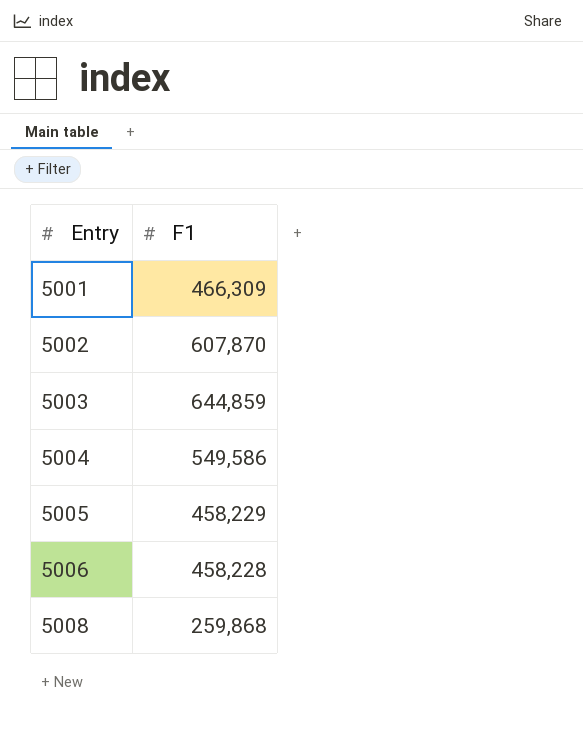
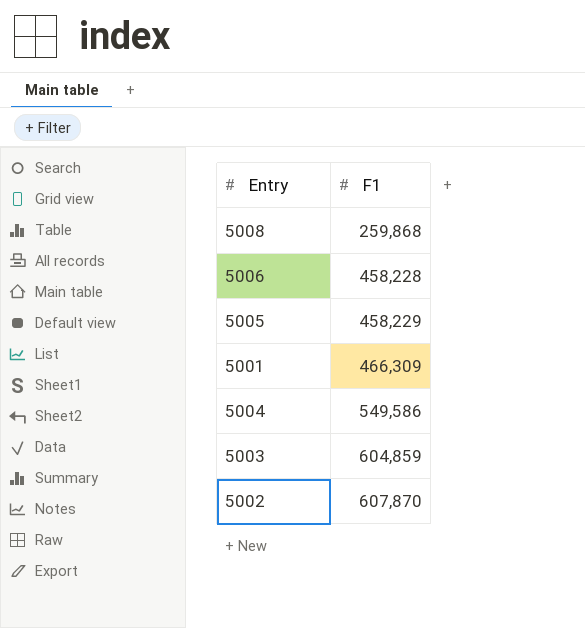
row order: Entry ascending -> F1 ascending
5003 | F1: 644,859 -> 604,859

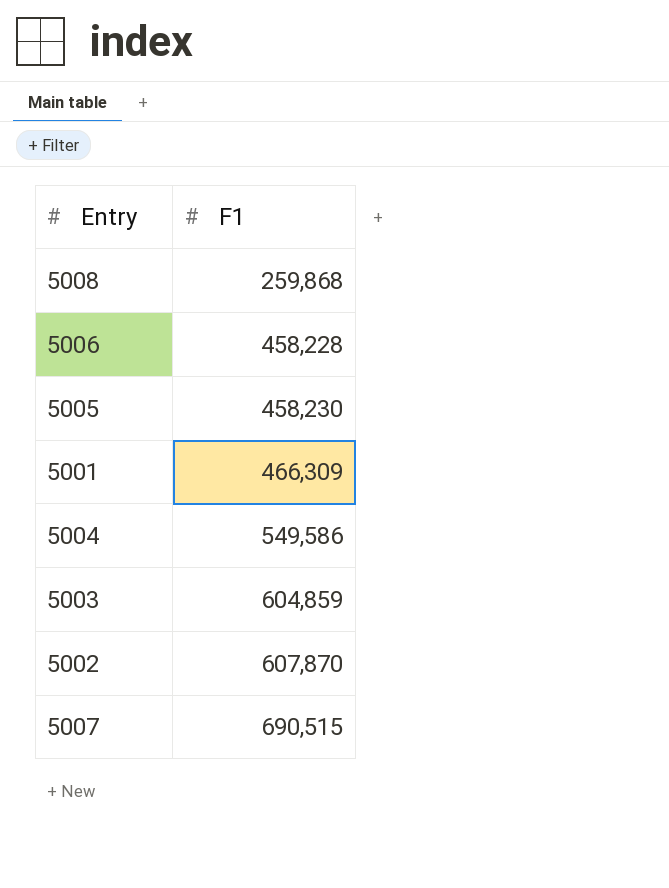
5005 | F1: 458,229 -> 458,230
row 5007: none -> 690,515

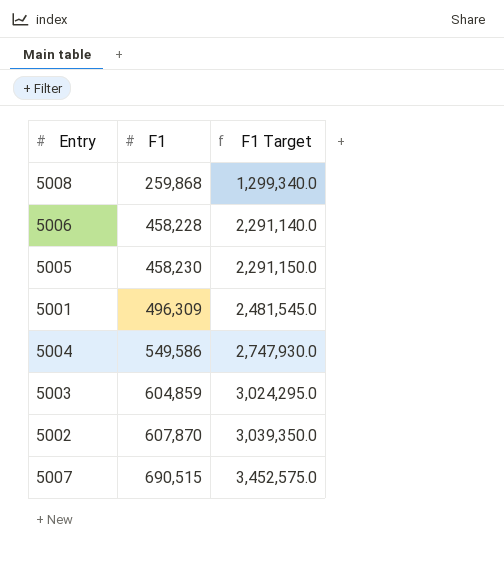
column F1 Target | formula: none -> [F1] * 5
5001 | F1: 466,309 -> 496,309

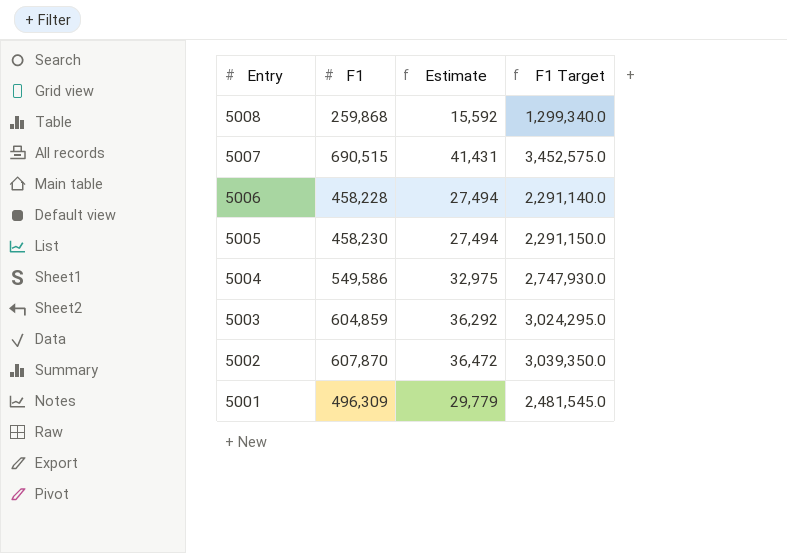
row order: F1 ascending -> Entry descending
column Estimate | formula: none -> [F1] * 0.06

